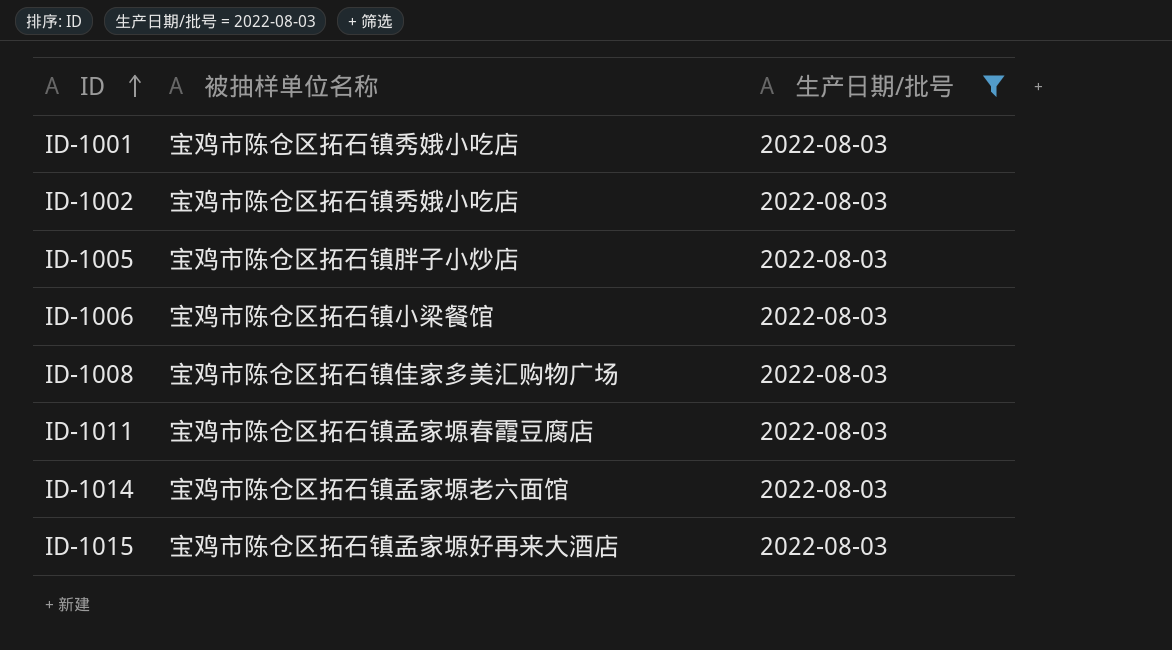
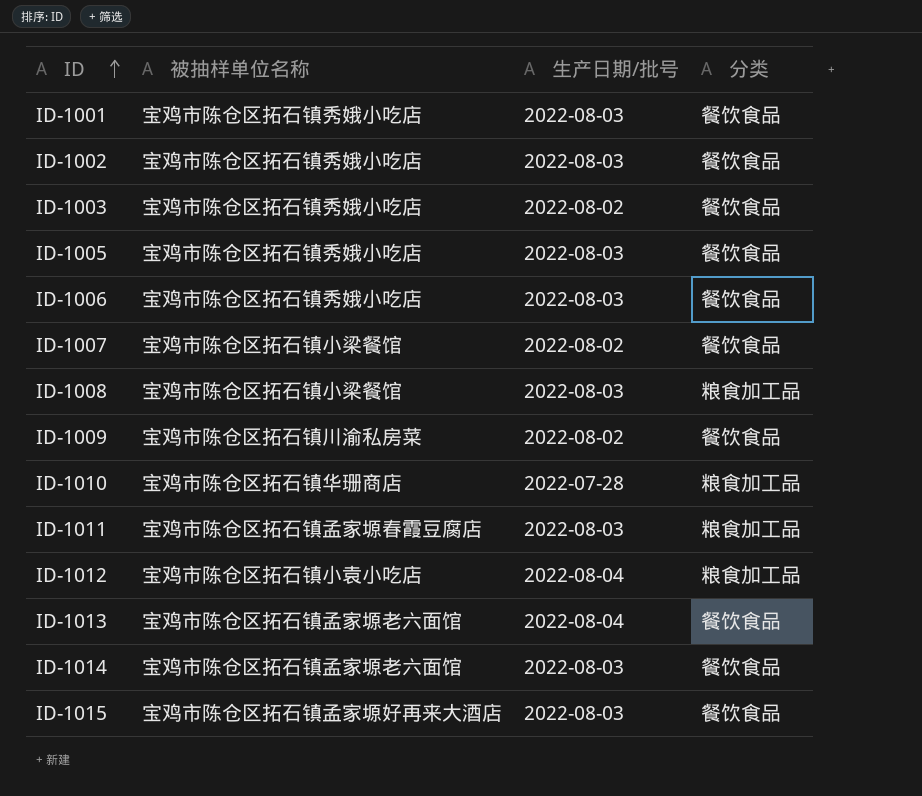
filter: 生产日期/批号 = 2022-08-03 -> none
column 分类 | position: none -> 4
ID-1005 | 被抽样单位名称: 宝鸡市陈仓区拓石镇胖子小炒店 -> 宝鸡市陈仓区拓石镇秀娥小吃店
ID-1006 | 被抽样单位名称: 宝鸡市陈仓区拓石镇小梁餐馆 -> 宝鸡市陈仓区拓石镇秀娥小吃店
ID-1008 | 被抽样单位名称: 宝鸡市陈仓区拓石镇佳家多美汇购物广场 -> 宝鸡市陈仓区拓石镇小梁餐馆

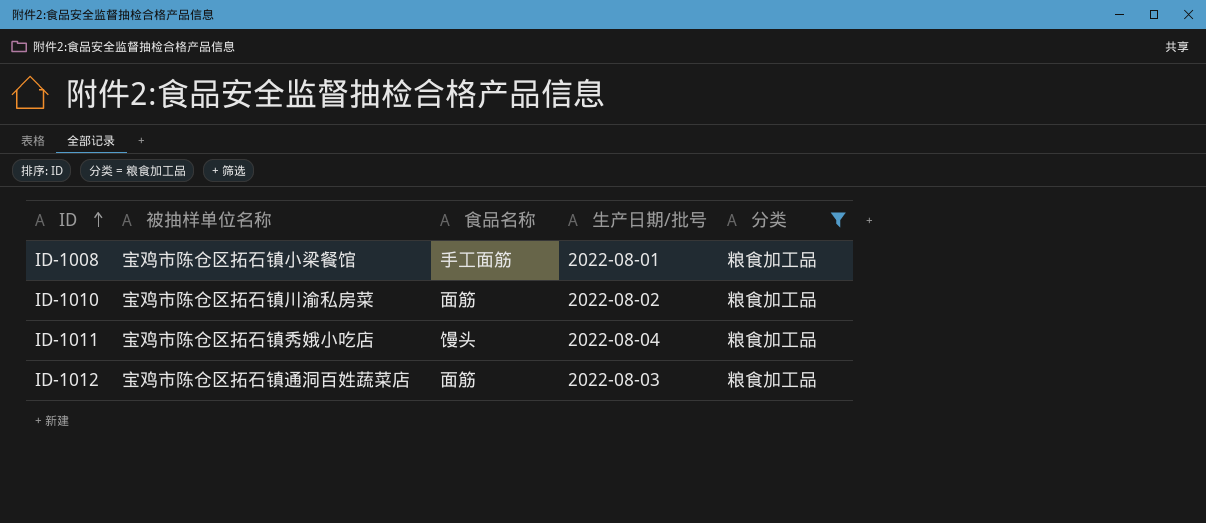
filter: none -> 分类 = 粮食加工品
column 食品名称 | position: none -> 3
ID-1008 | 生产日期/批号: 2022-08-03 -> 2022-08-01
ID-1010 | 被抽样单位名称: 宝鸡市陈仓区拓石镇华珊商店 -> 宝鸡市陈仓区拓石镇川渝私房菜
ID-1010 | 生产日期/批号: 2022-07-28 -> 2022-08-02
ID-1011 | 被抽样单位名称: 宝鸡市陈仓区拓石镇孟家塬春霞豆腐店 -> 宝鸡市陈仓区拓石镇秀娥小吃店
ID-1011 | 生产日期/批号: 2022-08-03 -> 2022-08-04
ID-1012 | 被抽样单位名称: 宝鸡市陈仓区拓石镇小袁小吃店 -> 宝鸡市陈仓区拓石镇通洞百姓蔬菜店
ID-1012 | 生产日期/批号: 2022-08-04 -> 2022-08-03

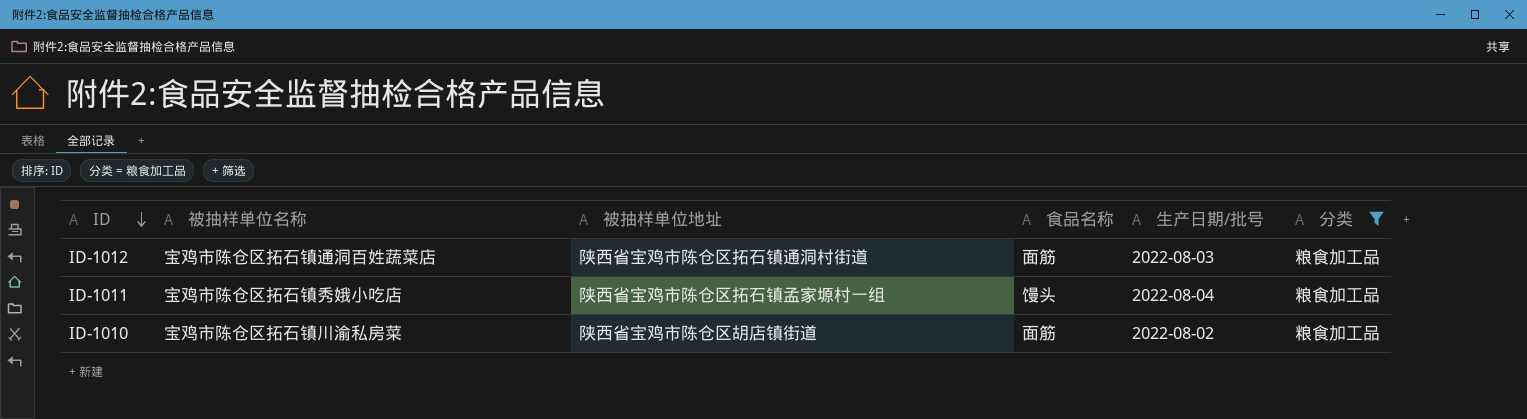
row order: ID ascending -> ID descending
column 被抽样单位地址 | position: none -> 3
row ID-1008: 宝鸡市陈仓区拓石镇小梁餐馆 | 手工面筋 | 2022-08-01 | 粮食加工品 -> none

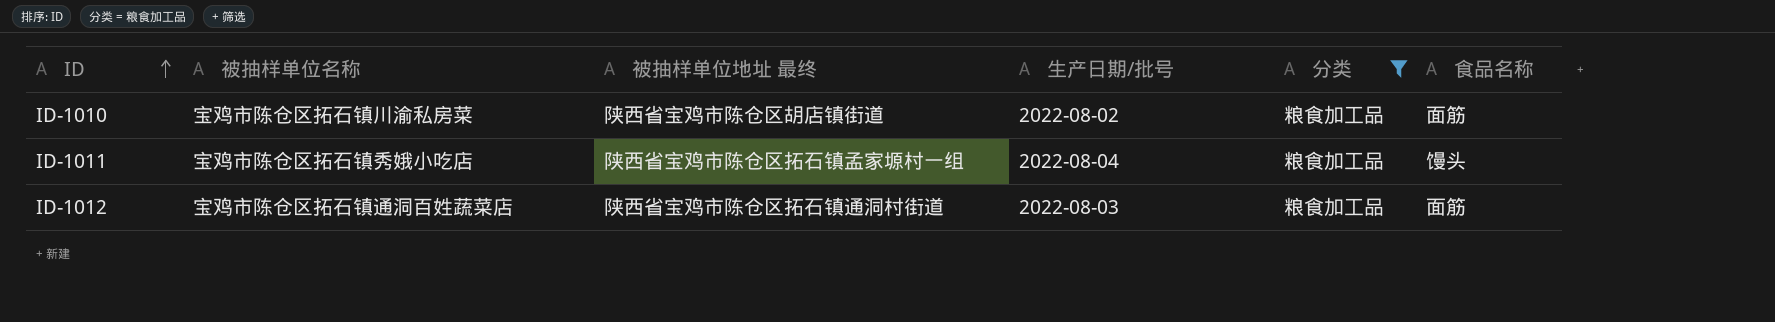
row order: ID descending -> ID ascending
column name: 被抽样单位地址 -> 被抽样单位地址 最终
column 食品名称 | position: 4 -> 6

